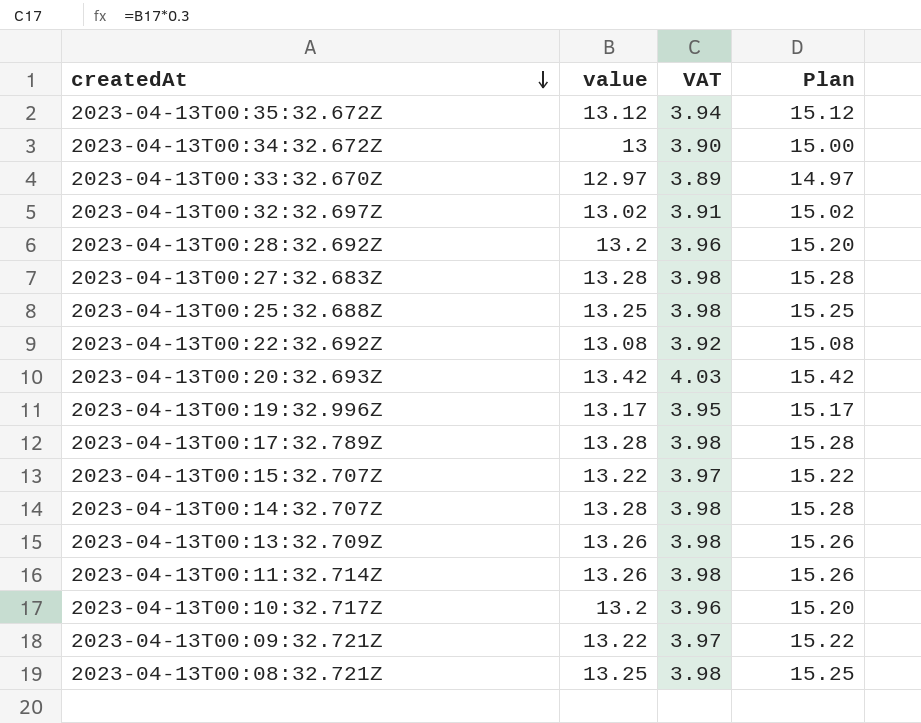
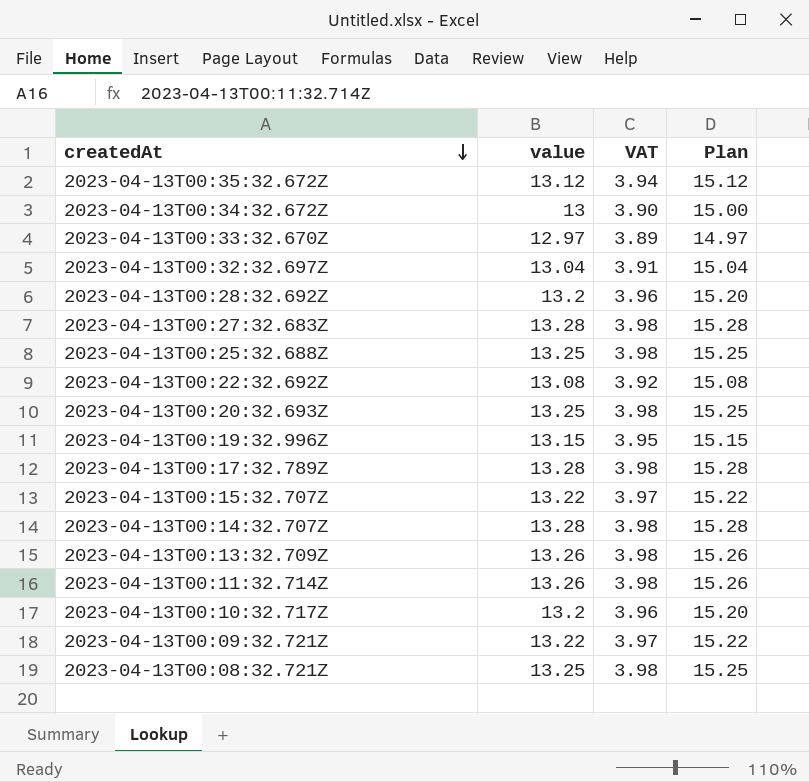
2023-04-13T00:32:32.697Z | value: 13.02 -> 13.04
2023-04-13T00:32:32.697Z | Plan: 15.02 -> 15.04
2023-04-13T00:20:32.693Z | value: 13.42 -> 13.25
2023-04-13T00:20:32.693Z | VAT: 4.03 -> 3.98
2023-04-13T00:20:32.693Z | Plan: 15.42 -> 15.25
2023-04-13T00:19:32.996Z | value: 13.17 -> 13.15
2023-04-13T00:19:32.996Z | Plan: 15.17 -> 15.15

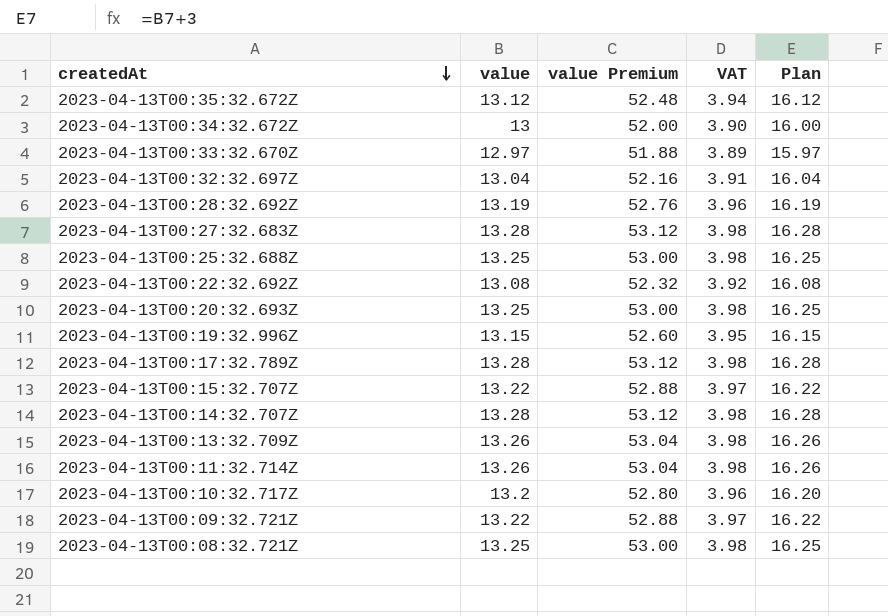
column value Premium | formula: none -> [value] * 4
column Plan | formula: [value] + 2 -> [value] + 3
2023-04-13T00:28:32.692Z | value: 13.2 -> 13.19

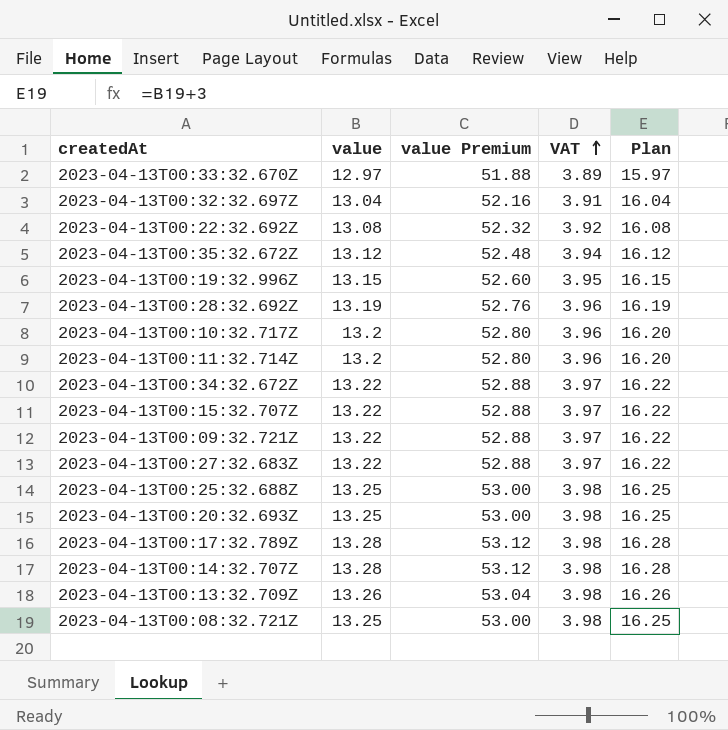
row order: createdAt descending -> VAT ascending
2023-04-13T00:11:32.714Z | value: 13.26 -> 13.2
2023-04-13T00:11:32.714Z | value Premium: 53.04 -> 52.80
2023-04-13T00:11:32.714Z | VAT: 3.98 -> 3.96
2023-04-13T00:11:32.714Z | Plan: 16.26 -> 16.20
2023-04-13T00:34:32.672Z | value: 13 -> 13.22
2023-04-13T00:34:32.672Z | value Premium: 52.00 -> 52.88
2023-04-13T00:34:32.672Z | VAT: 3.90 -> 3.97
2023-04-13T00:34:32.672Z | Plan: 16.00 -> 16.22
2023-04-13T00:27:32.683Z | value: 13.28 -> 13.22
2023-04-13T00:27:32.683Z | value Premium: 53.12 -> 52.88
2023-04-13T00:27:32.683Z | VAT: 3.98 -> 3.97
2023-04-13T00:27:32.683Z | Plan: 16.28 -> 16.22

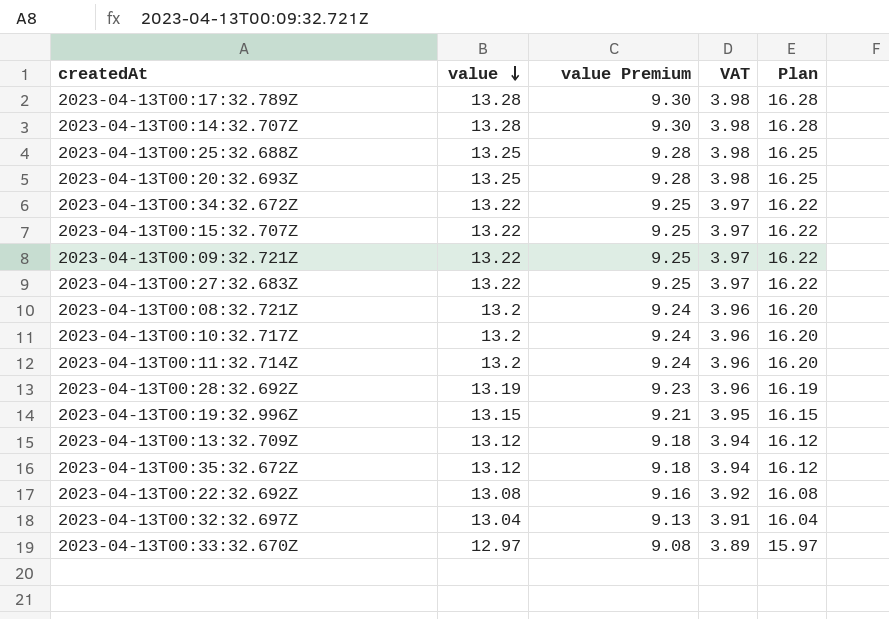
row order: VAT ascending -> value descending
column value Premium | formula: [value] * 4 -> [value] * 0.7
2023-04-13T00:08:32.721Z | value: 13.25 -> 13.2
2023-04-13T00:08:32.721Z | VAT: 3.98 -> 3.96
2023-04-13T00:08:32.721Z | Plan: 16.25 -> 16.20
2023-04-13T00:13:32.709Z | value: 13.26 -> 13.12
2023-04-13T00:13:32.709Z | VAT: 3.98 -> 3.94
2023-04-13T00:13:32.709Z | Plan: 16.26 -> 16.12

